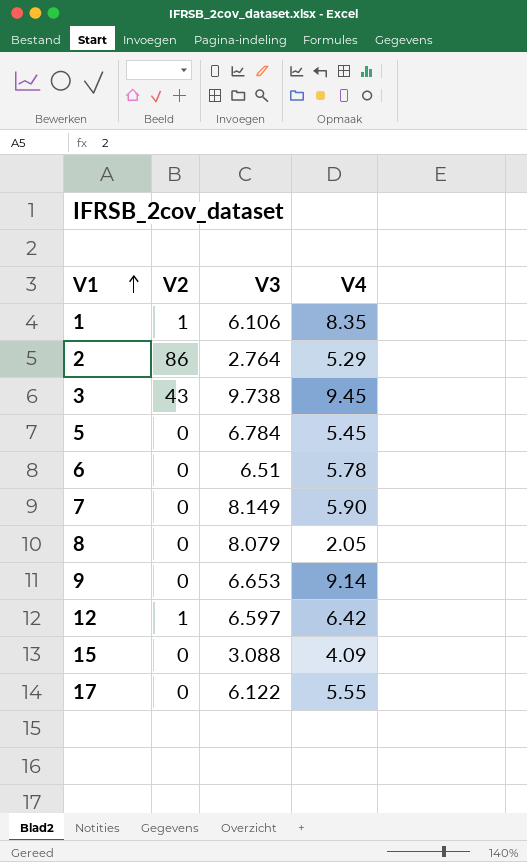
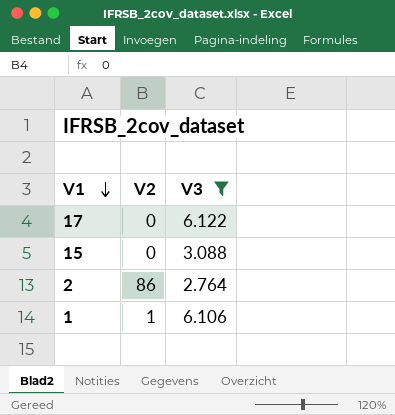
filter: none -> V3 <= 6.122
row order: V1 ascending -> V1 descending
column V4 | position: 4 -> none

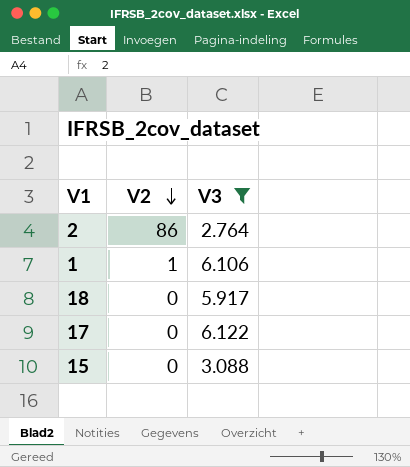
row order: V1 descending -> V2 descending
row 18: none -> 0 | 5.917

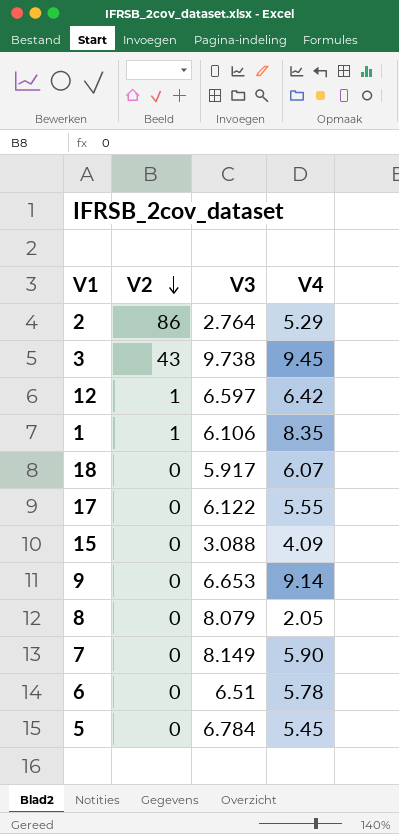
filter: V3 <= 6.122 -> none
column V4 | position: none -> 4

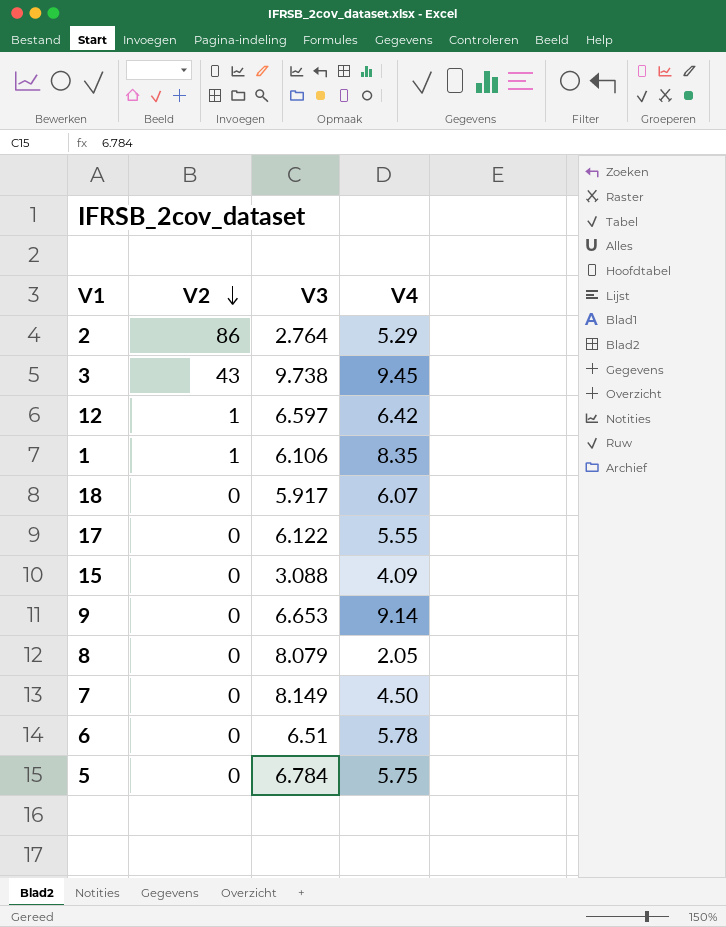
7 | V4: 5.90 -> 4.50
5 | V4: 5.45 -> 5.75

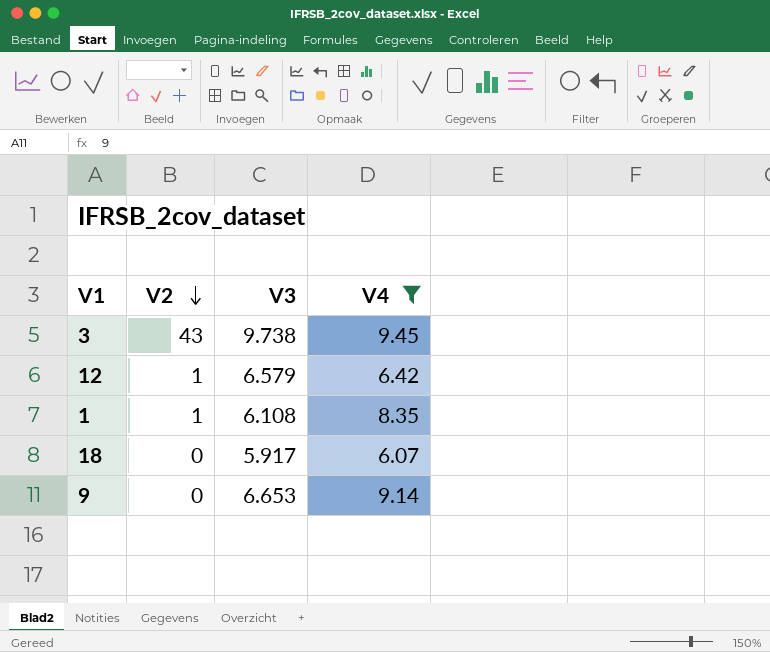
filter: none -> V4 >= 6.07
12 | V3: 6.597 -> 6.579
1 | V3: 6.106 -> 6.108

